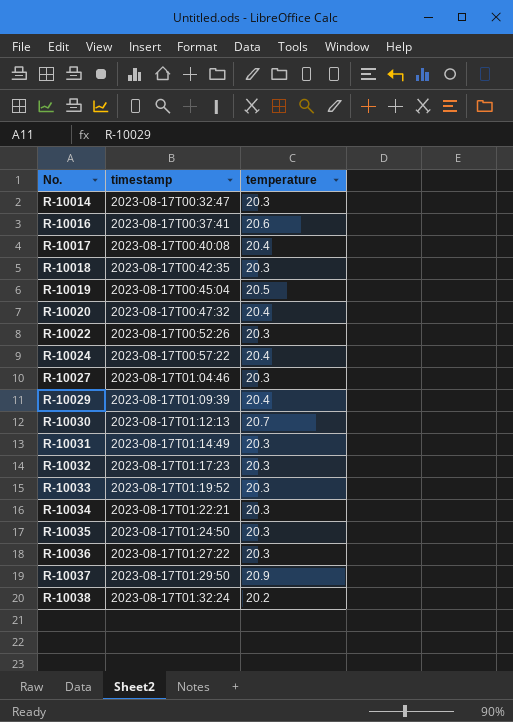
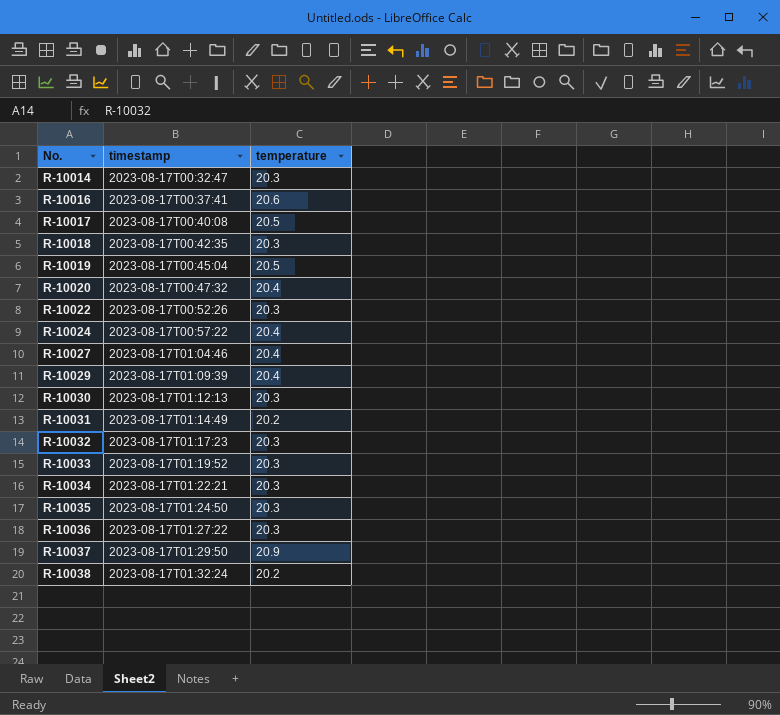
R-10017 | temperature: 20.4 -> 20.5
R-10027 | temperature: 20.3 -> 20.4
R-10030 | temperature: 20.7 -> 20.3
R-10031 | temperature: 20.3 -> 20.2

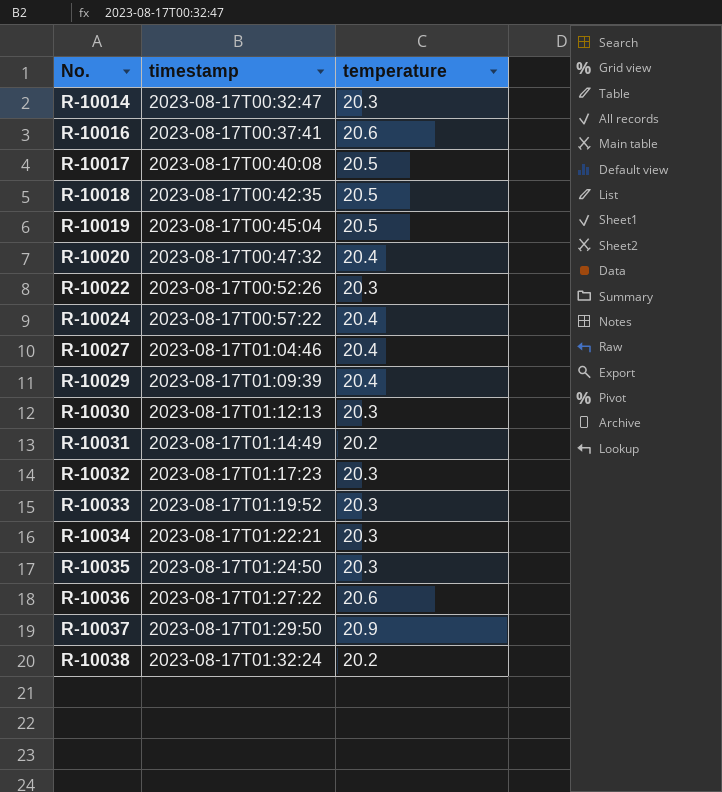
R-10018 | temperature: 20.3 -> 20.5
R-10036 | temperature: 20.3 -> 20.6

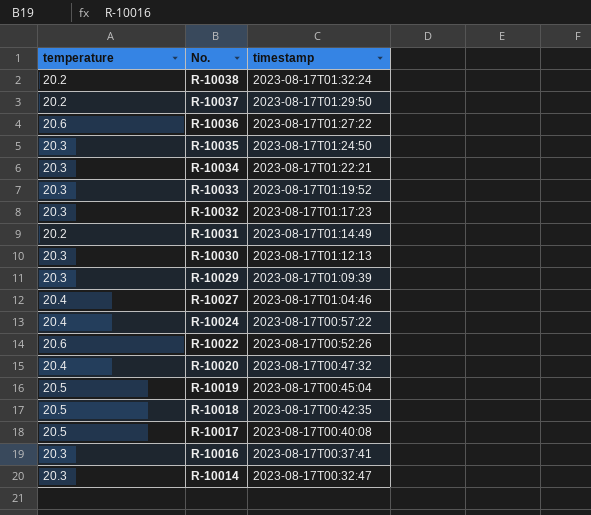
row order: No. ascending -> No. descending
column temperature | position: 3 -> 1
R-10037 | temperature: 20.9 -> 20.2
R-10029 | temperature: 20.4 -> 20.3
R-10022 | temperature: 20.3 -> 20.6
R-10016 | temperature: 20.6 -> 20.3

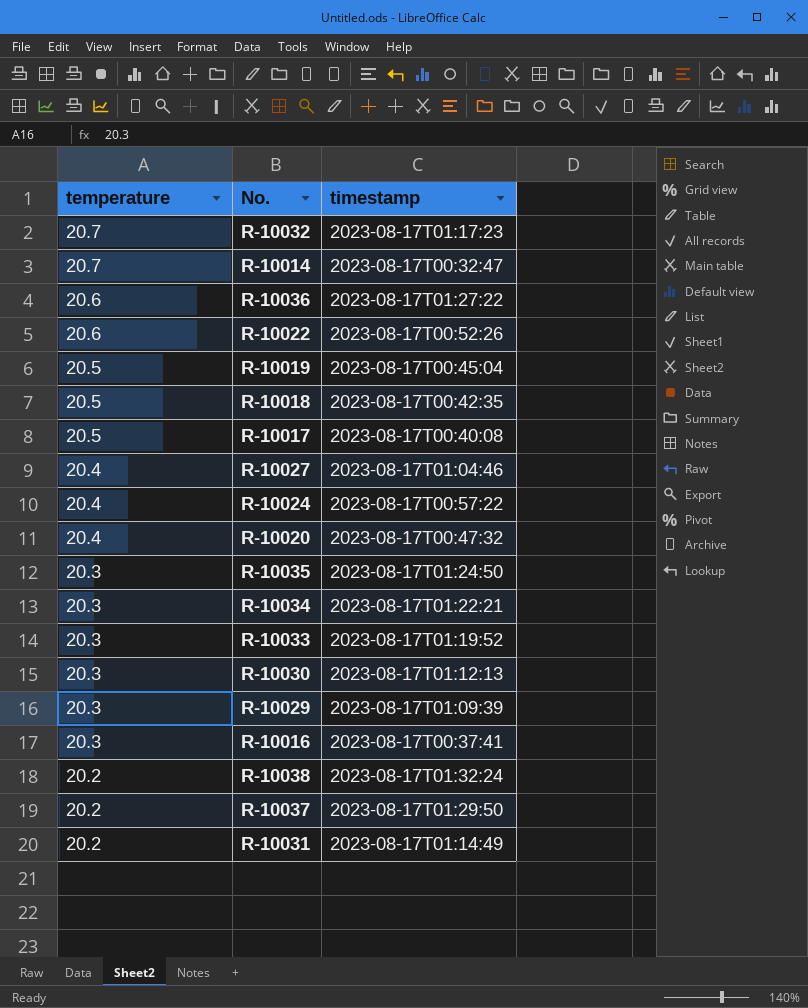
row order: No. descending -> temperature descending
R-10032 | temperature: 20.3 -> 20.7
R-10014 | temperature: 20.3 -> 20.7

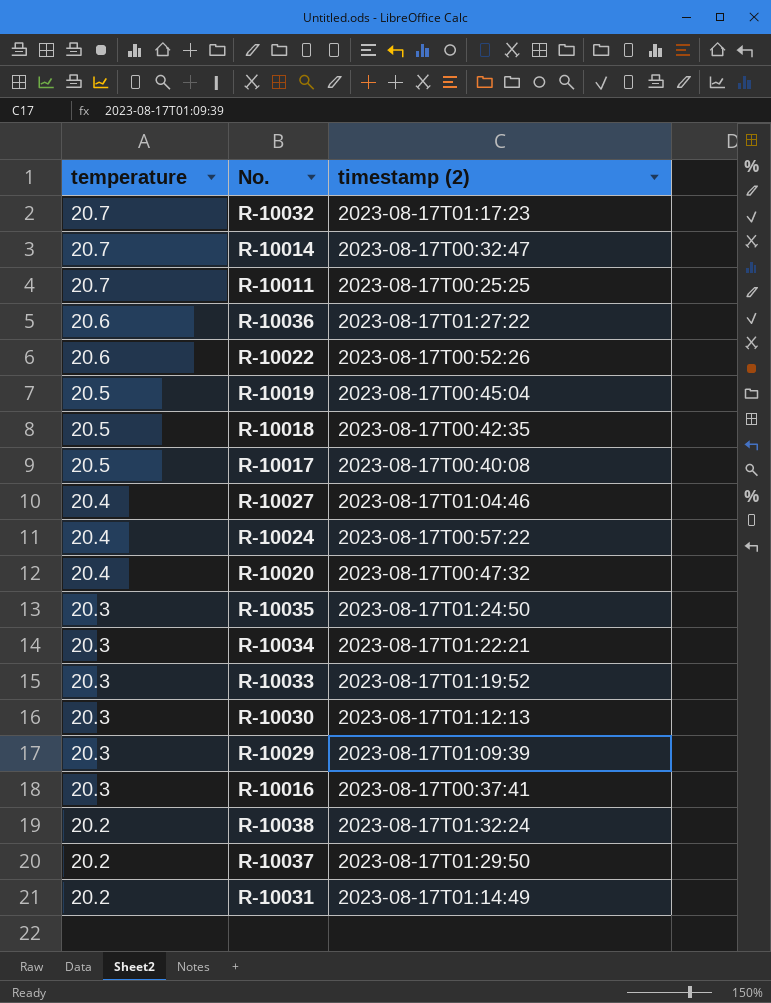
column name: timestamp -> timestamp (2)
row R-10011: none -> 20.7 | 2023-08-17T00:25:25

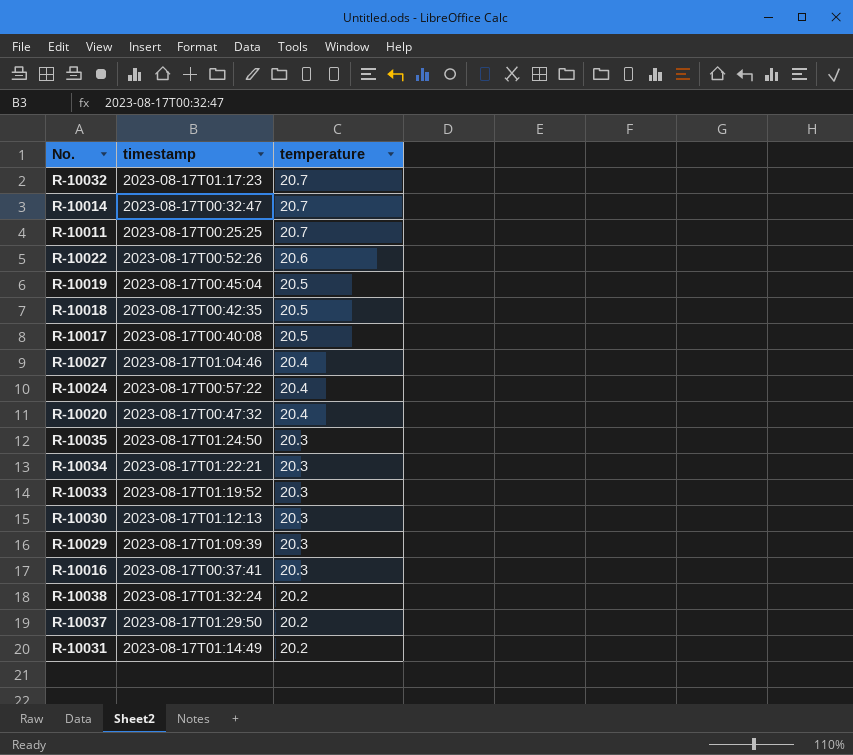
column name: timestamp (2) -> timestamp
column temperature | position: 1 -> 3
row R-10036: 20.6 | 2023-08-17T01:27:22 -> none

